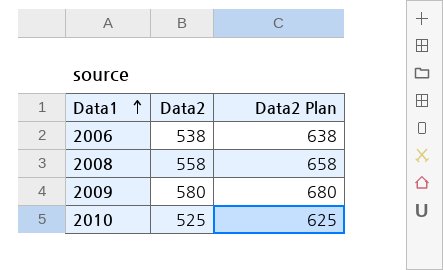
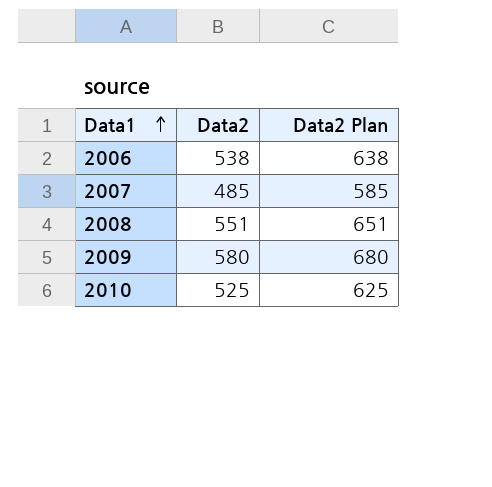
row 2007: none -> 485 | 585
2008 | Data2: 558 -> 551
2008 | Data2 Plan: 658 -> 651

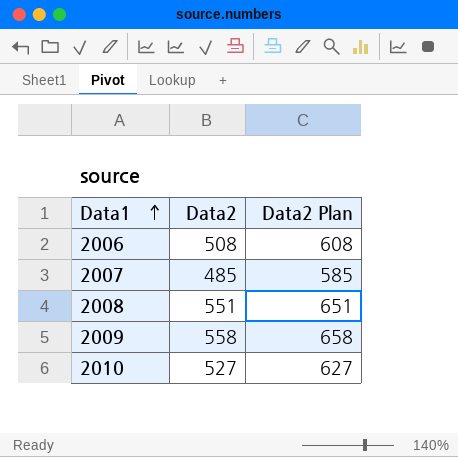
2006 | Data2: 538 -> 508
2006 | Data2 Plan: 638 -> 608
2009 | Data2: 580 -> 558
2009 | Data2 Plan: 680 -> 658
2010 | Data2: 525 -> 527
2010 | Data2 Plan: 625 -> 627

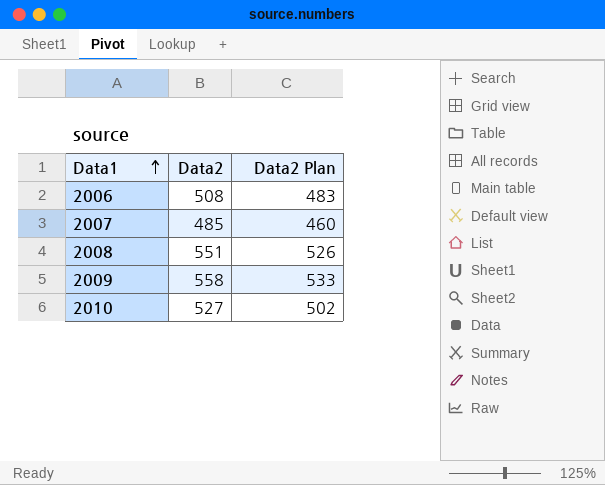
column Data2 Plan | formula: [Data2] + 100 -> [Data2] - 25

